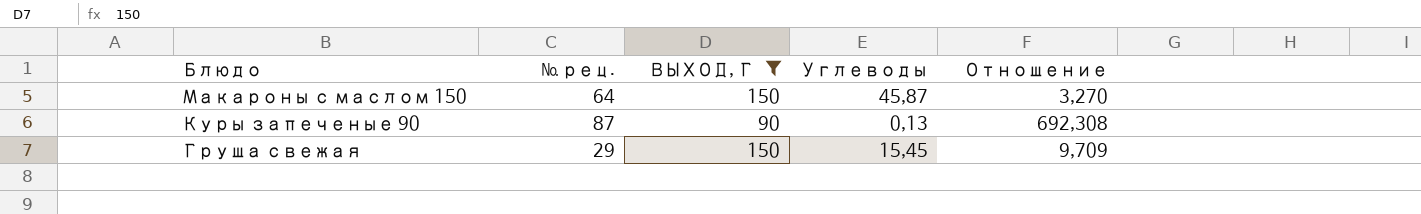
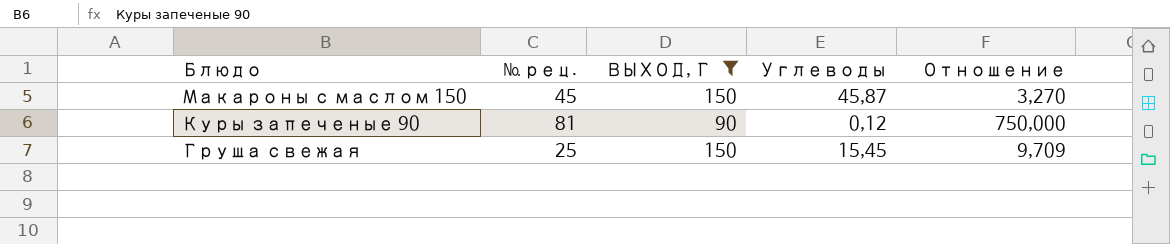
Макароны с маслом 150 | № рец.: 64 -> 45
Куры запеченые 90 | № рец.: 87 -> 81
Куры запеченые 90 | Углеводы: 0,13 -> 0,12
Куры запеченые 90 | Отношение: 692,308 -> 750,000
Груша свежая | № рец.: 29 -> 25

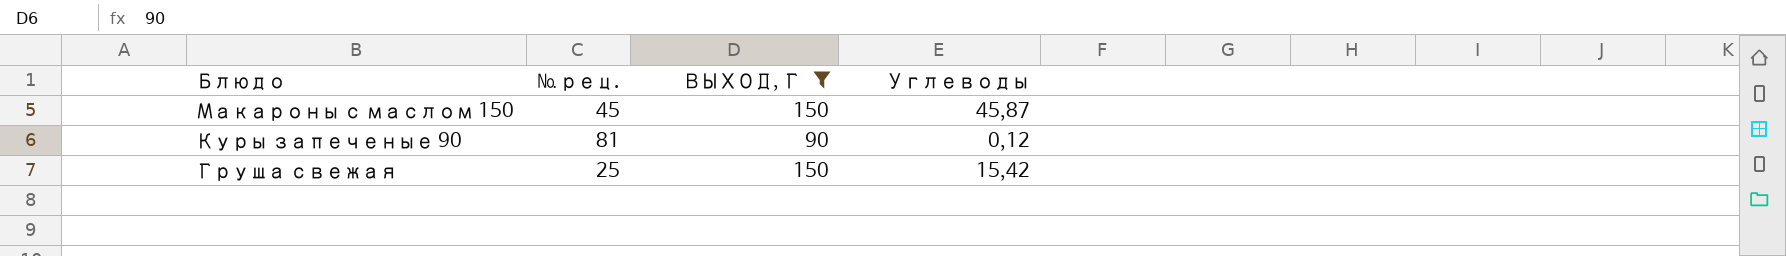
column Отношение | formula: [ВЫХОД, Г] / [Углеводы] -> none
Груша свежая | Углеводы: 15,45 -> 15,42

